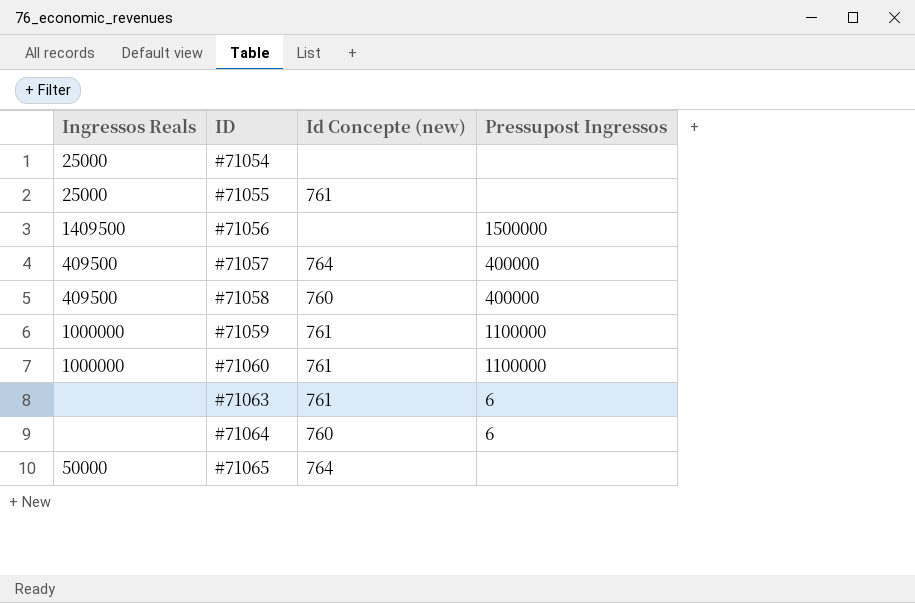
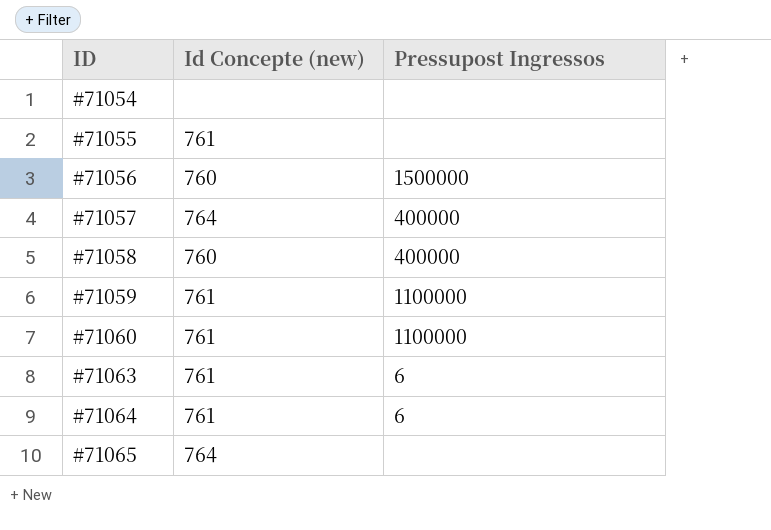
column Ingressos Reals | position: 1 -> none
#71056 | Id Concepte (new): none -> 760
#71064 | Id Concepte (new): 760 -> 761

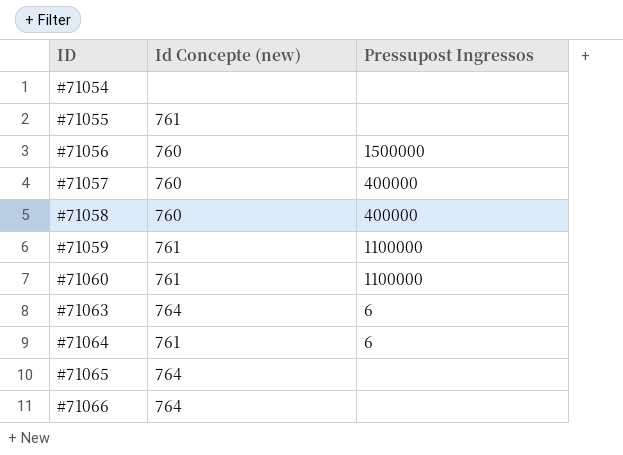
#71057 | Id Concepte (new): 764 -> 760
#71063 | Id Concepte (new): 761 -> 764
row #71066: none -> 764 | none

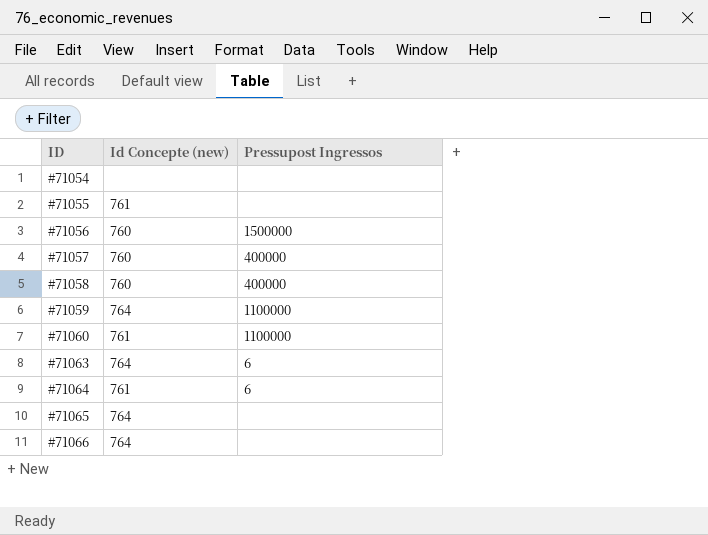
#71059 | Id Concepte (new): 761 -> 764

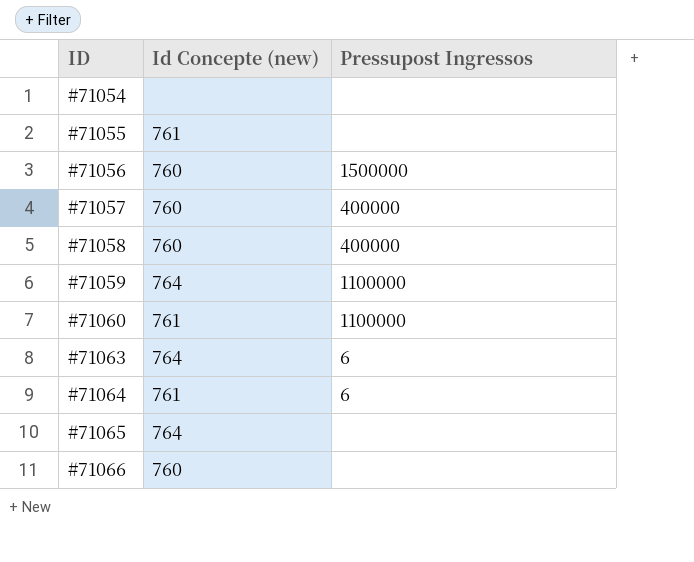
#71066 | Id Concepte (new): 764 -> 760

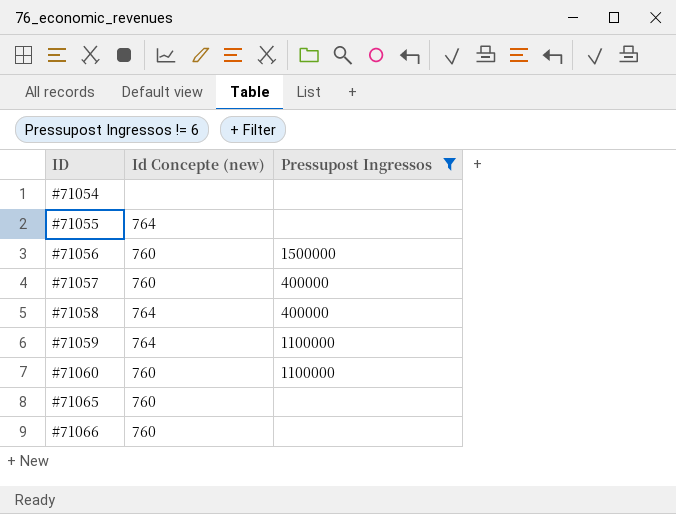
filter: none -> Pressupost Ingressos != 6
#71055 | Id Concepte (new): 761 -> 764
#71058 | Id Concepte (new): 760 -> 764
#71060 | Id Concepte (new): 761 -> 760
#71065 | Id Concepte (new): 764 -> 760

